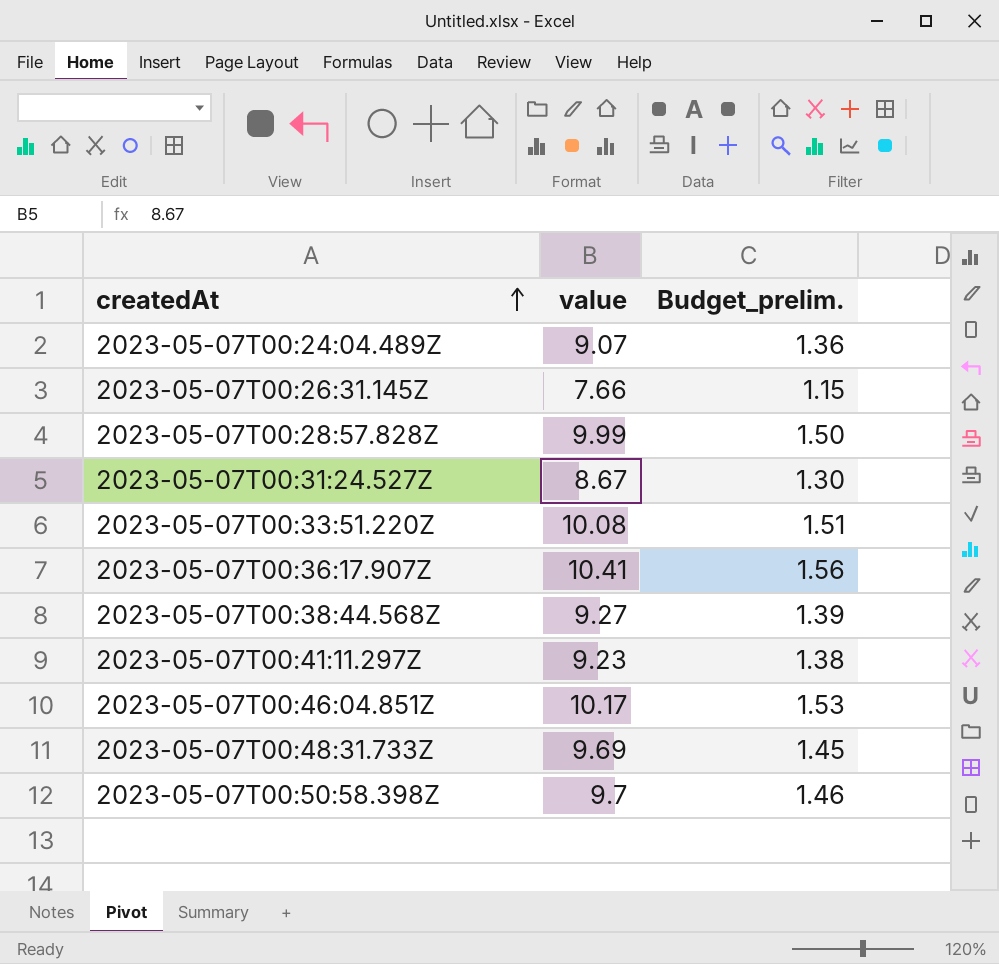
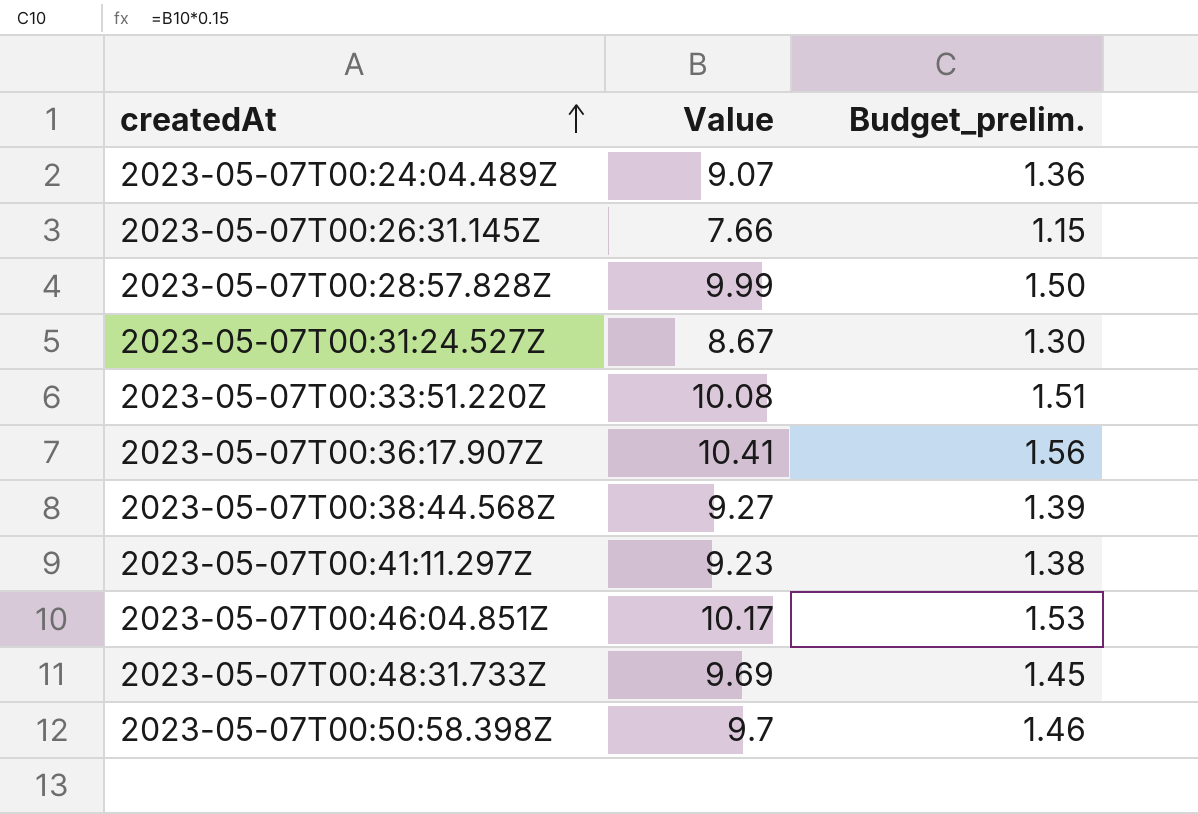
column name: value -> Value

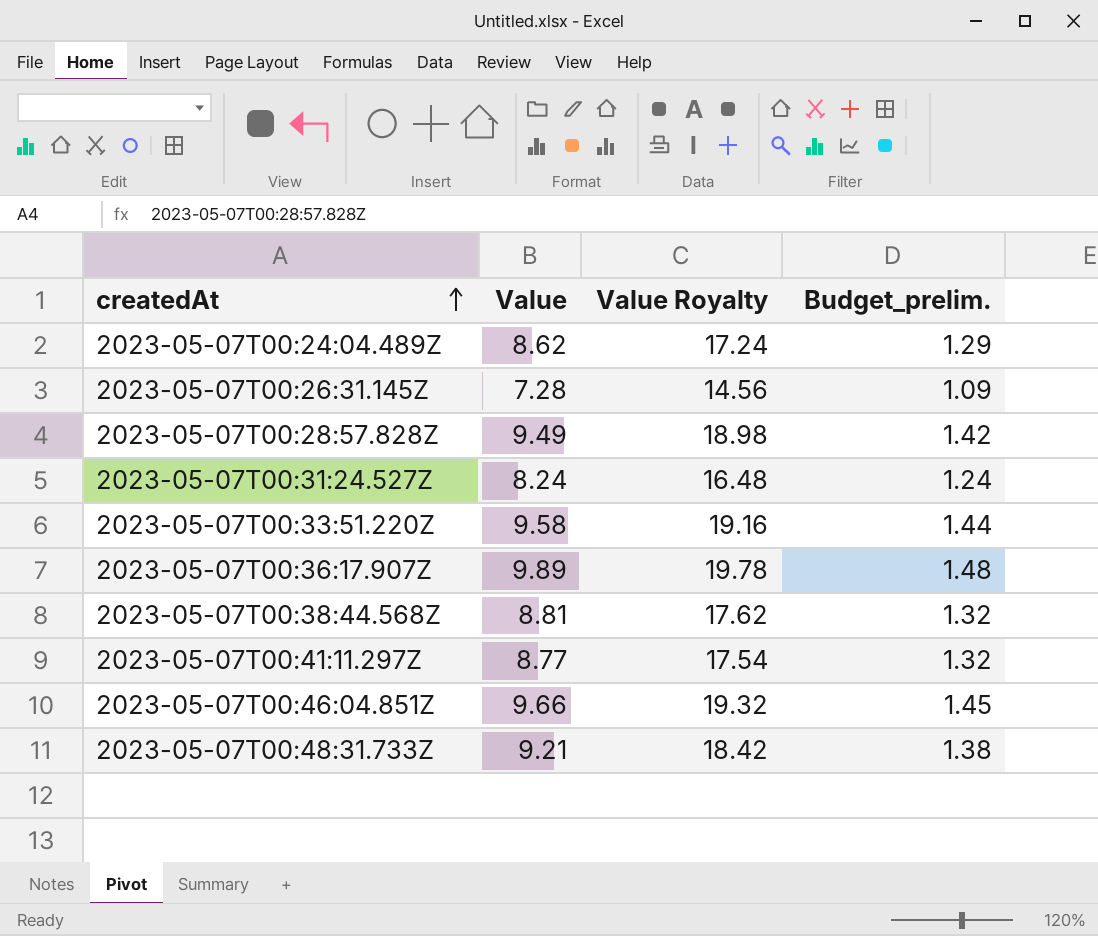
column Value Royalty | formula: none -> [Value] * 2
row 2023-05-07T00:50:58.398Z: 9.7 | 1.46 -> none
2023-05-07T00:24:04.489Z | Value: 9.07 -> 8.62
2023-05-07T00:24:04.489Z | Budget_prelim.: 1.36 -> 1.29
2023-05-07T00:26:31.145Z | Value: 7.66 -> 7.28
2023-05-07T00:26:31.145Z | Budget_prelim.: 1.15 -> 1.09
2023-05-07T00:28:57.828Z | Value: 9.99 -> 9.49
2023-05-07T00:28:57.828Z | Budget_prelim.: 1.50 -> 1.42
2023-05-07T00:31:24.527Z | Value: 8.67 -> 8.24
2023-05-07T00:31:24.527Z | Budget_prelim.: 1.30 -> 1.24
2023-05-07T00:33:51.220Z | Value: 10.08 -> 9.58
2023-05-07T00:33:51.220Z | Budget_prelim.: 1.51 -> 1.44
2023-05-07T00:36:17.907Z | Value: 10.41 -> 9.89
2023-05-07T00:36:17.907Z | Budget_prelim.: 1.56 -> 1.48
2023-05-07T00:38:44.568Z | Value: 9.27 -> 8.81
2023-05-07T00:38:44.568Z | Budget_prelim.: 1.39 -> 1.32
2023-05-07T00:41:11.297Z | Value: 9.23 -> 8.77
2023-05-07T00:41:11.297Z | Budget_prelim.: 1.38 -> 1.32
2023-05-07T00:46:04.851Z | Value: 10.17 -> 9.66
2023-05-07T00:46:04.851Z | Budget_prelim.: 1.53 -> 1.45
2023-05-07T00:48:31.733Z | Value: 9.69 -> 9.21
2023-05-07T00:48:31.733Z | Budget_prelim.: 1.45 -> 1.38

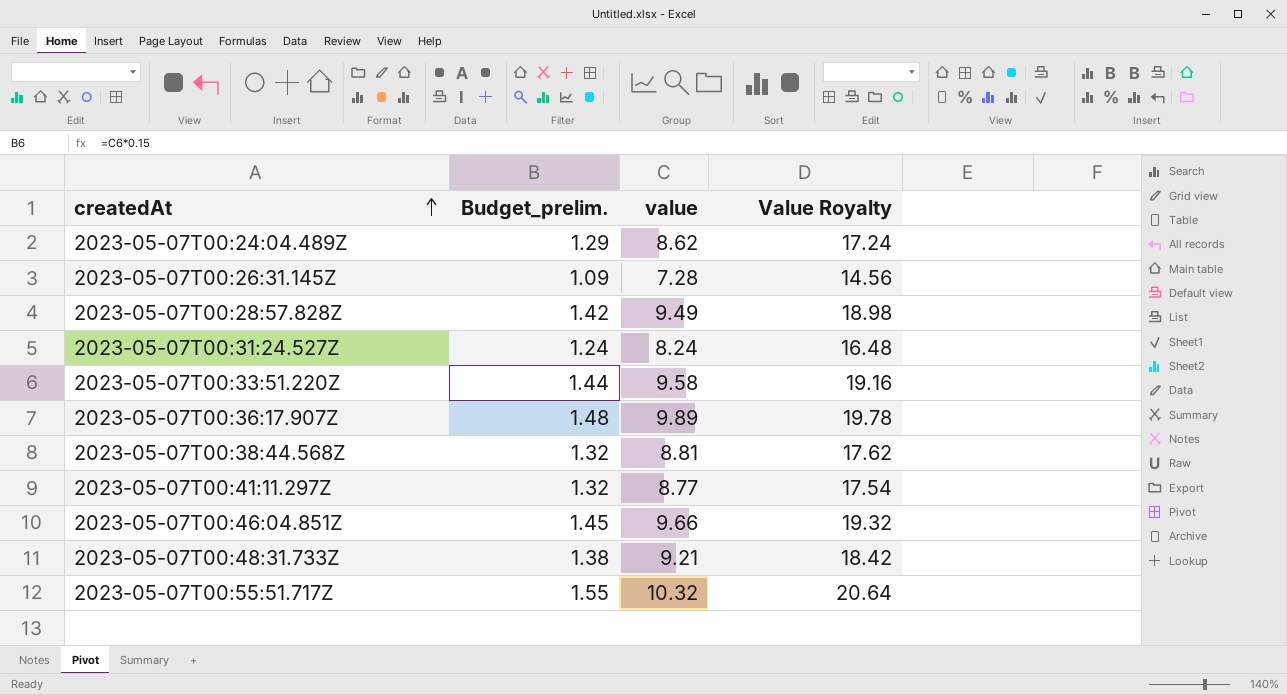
column Budget_prelim. | position: 4 -> 2
column name: Value -> value
row 2023-05-07T00:55:51.717Z: none -> 1.55 | 10.32 | 20.64

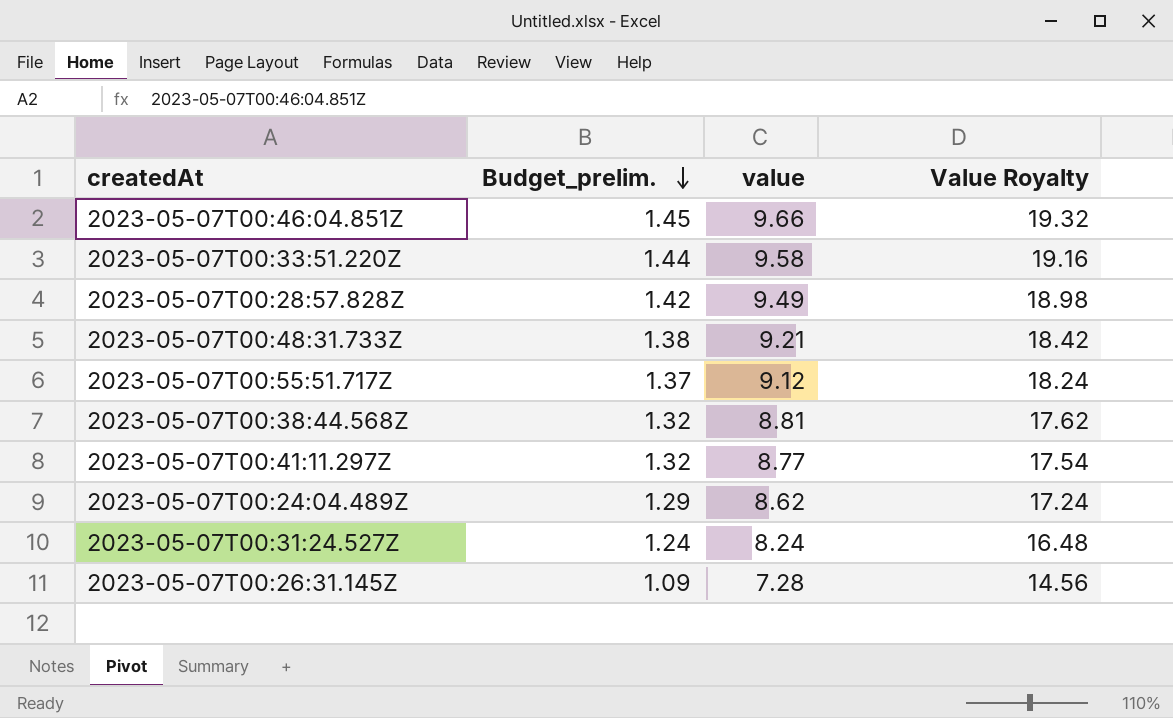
row order: createdAt ascending -> Budget_prelim. descending
row 2023-05-07T00:36:17.907Z: 1.48 | 9.89 | 19.78 -> none
2023-05-07T00:55:51.717Z | Budget_prelim.: 1.55 -> 1.37
2023-05-07T00:55:51.717Z | value: 10.32 -> 9.12
2023-05-07T00:55:51.717Z | Value Royalty: 20.64 -> 18.24

